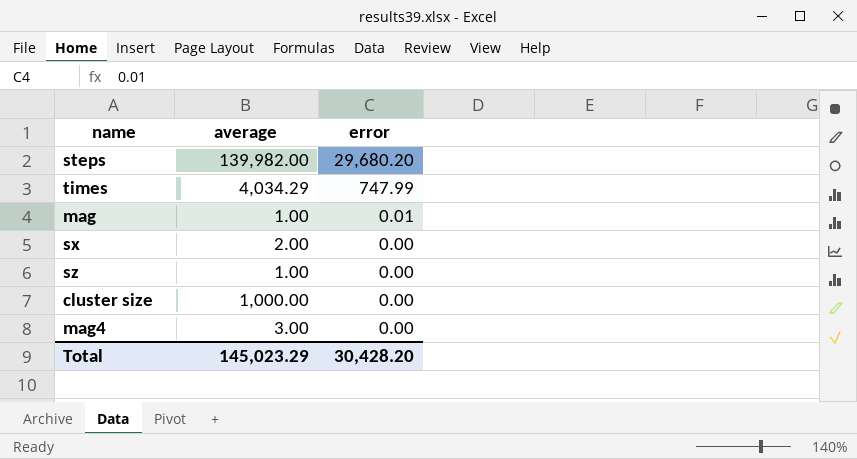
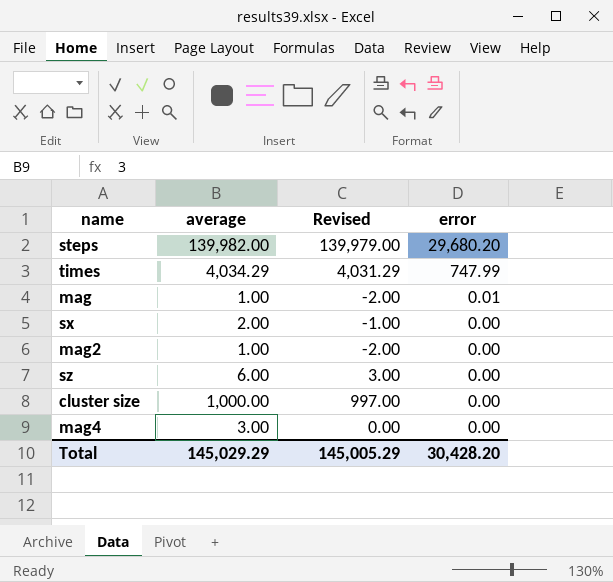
column Revised | formula: none -> [average] - 3
row mag2: none -> 1.00 | -2.00 | 0.00
sz | average: 1.00 -> 6.00
Total | average: 145,023.29 -> 145,029.29

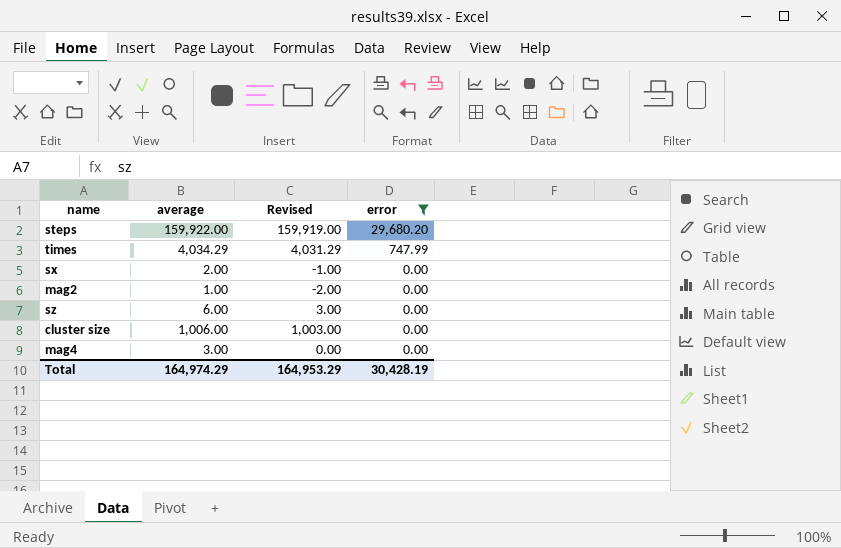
filter: none -> error != 0.01
steps | average: 139,982.00 -> 159,922.00
steps | Revised: 139,979.00 -> 159,919.00
cluster size | average: 1,000.00 -> 1,006.00
cluster size | Revised: 997.00 -> 1,003.00
Total | average: 145,029.29 -> 164,974.29
Total | Revised: 145,005.29 -> 164,953.29
Total | error: 30,428.20 -> 30,428.19

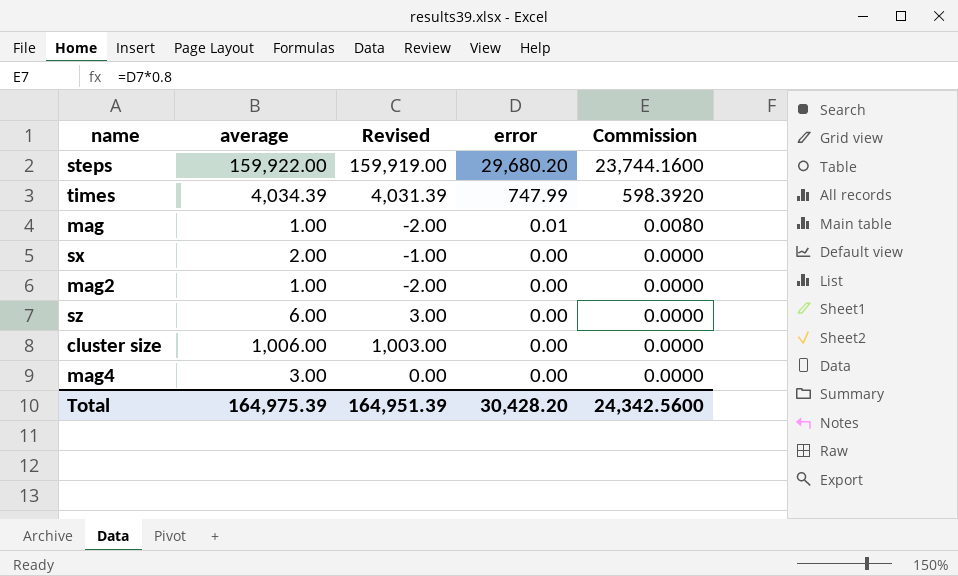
filter: error != 0.01 -> none
column Commission | formula: none -> [error] * 0.8
times | average: 4,034.29 -> 4,034.39
times | Revised: 4,031.29 -> 4,031.39
Total | average: 164,974.29 -> 164,975.39
Total | Revised: 164,953.29 -> 164,951.39
Total | error: 30,428.19 -> 30,428.20

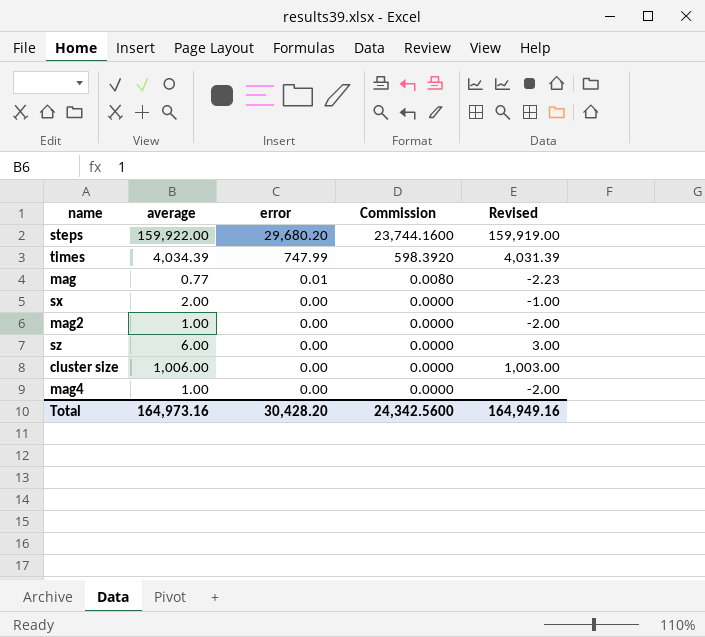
column Revised | position: 3 -> 5
mag | average: 1.00 -> 0.77
mag | Revised: -2.00 -> -2.23
mag4 | average: 3.00 -> 1.00
mag4 | Revised: 0.00 -> -2.00
Total | average: 164,975.39 -> 164,973.16
Total | Revised: 164,951.39 -> 164,949.16

